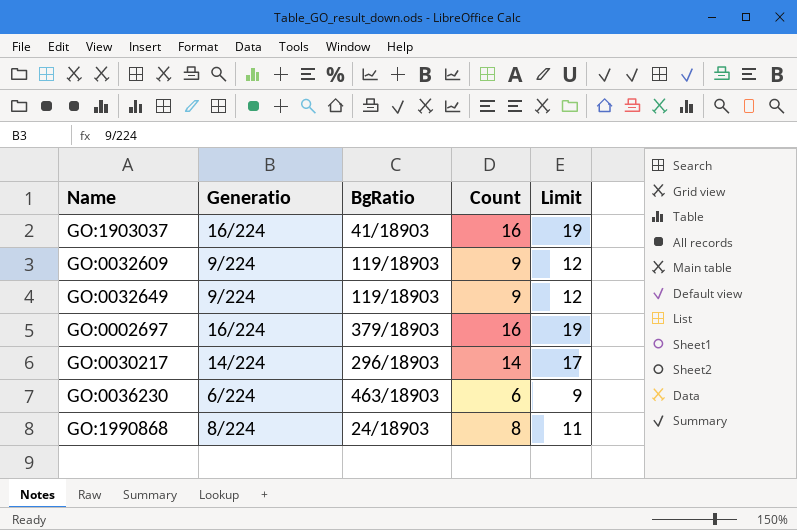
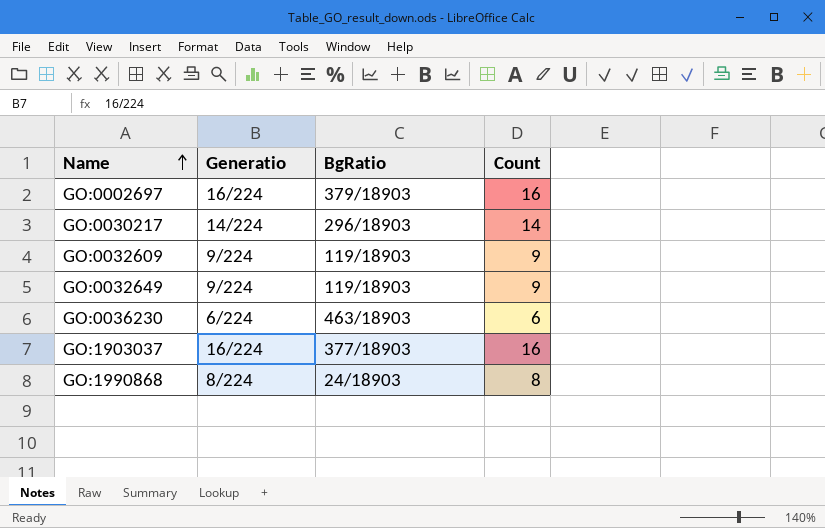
row order: none -> Name ascending
column Limit | formula: [Count] + 3 -> none
GO:1903037 | BgRatio: 41/18903 -> 377/18903

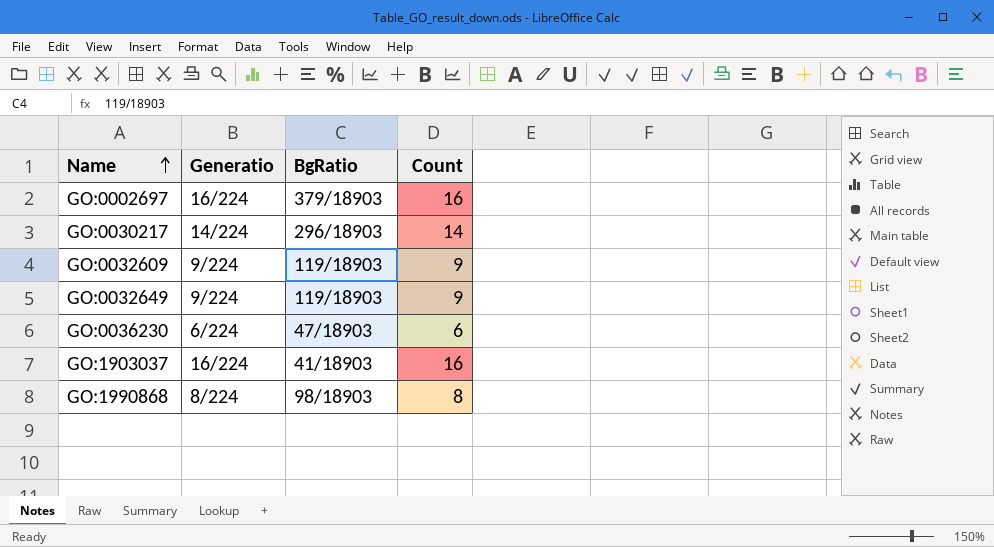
GO:0036230 | BgRatio: 463/18903 -> 47/18903
GO:1903037 | BgRatio: 377/18903 -> 41/18903
GO:1990868 | BgRatio: 24/18903 -> 98/18903

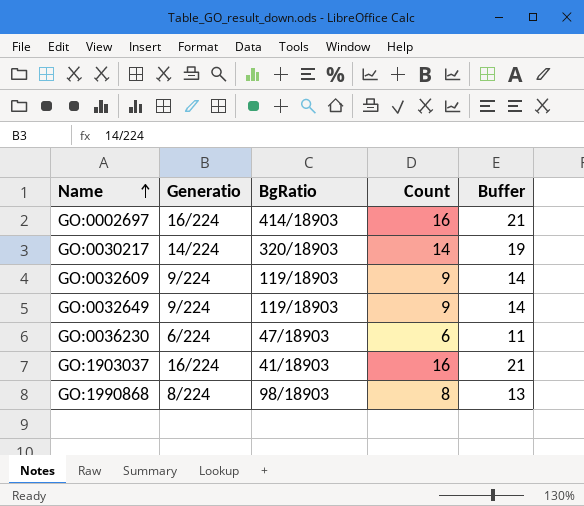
column Buffer | formula: none -> [Count] + 5
GO:0002697 | BgRatio: 379/18903 -> 414/18903
GO:0030217 | BgRatio: 296/18903 -> 320/18903

